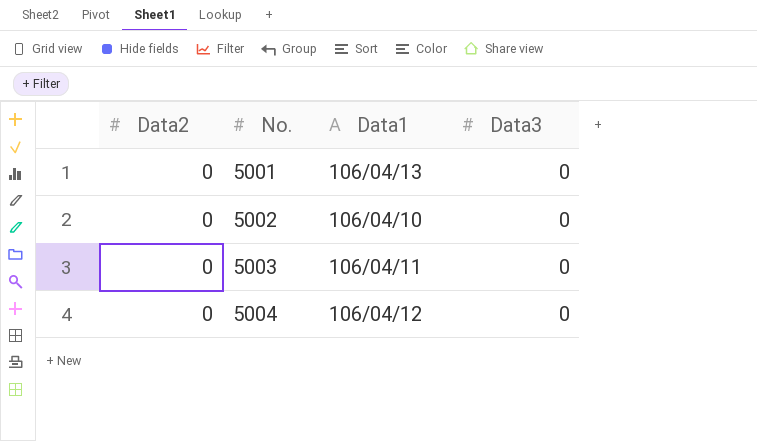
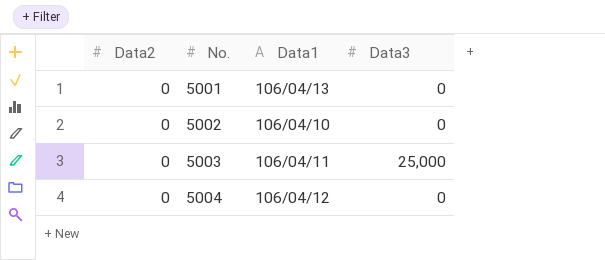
5003 | Data3: 0 -> 25,000

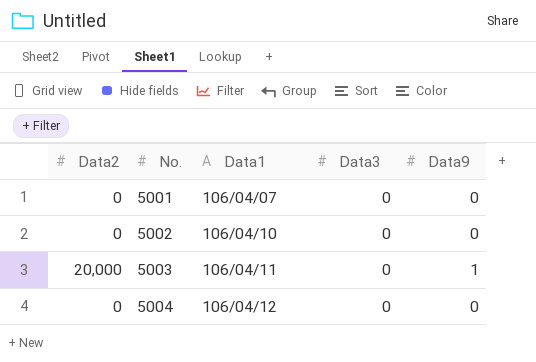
column Data9 | position: none -> 5
5001 | Data1: 106/04/13 -> 106/04/07
5003 | Data2: 0 -> 20,000
5003 | Data3: 25,000 -> 0

